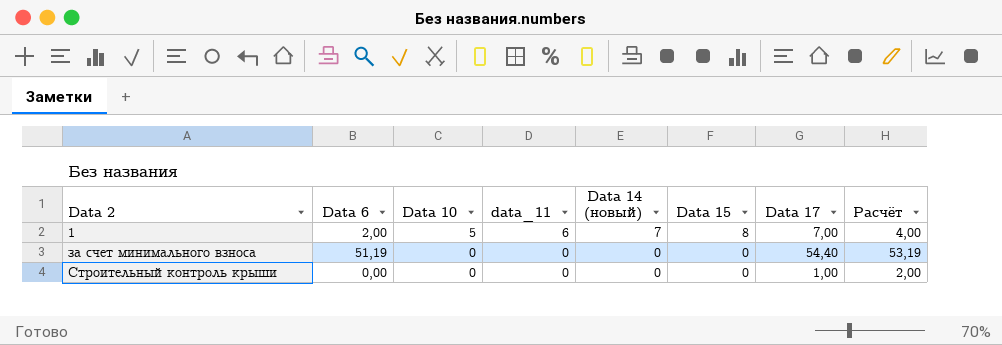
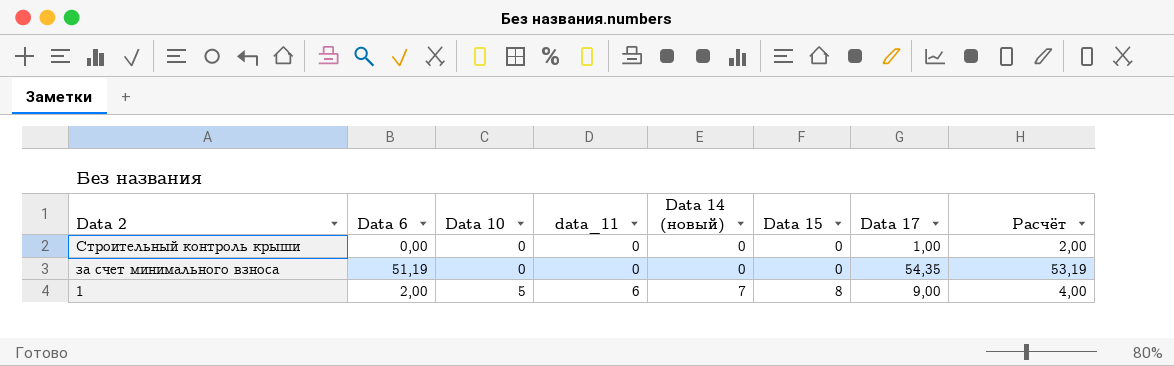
row order: Data 2 ascending -> Data 2 descending
за счет минимального взноса | Data 17: 54,40 -> 54,35
1 | Data 17: 7,00 -> 9,00

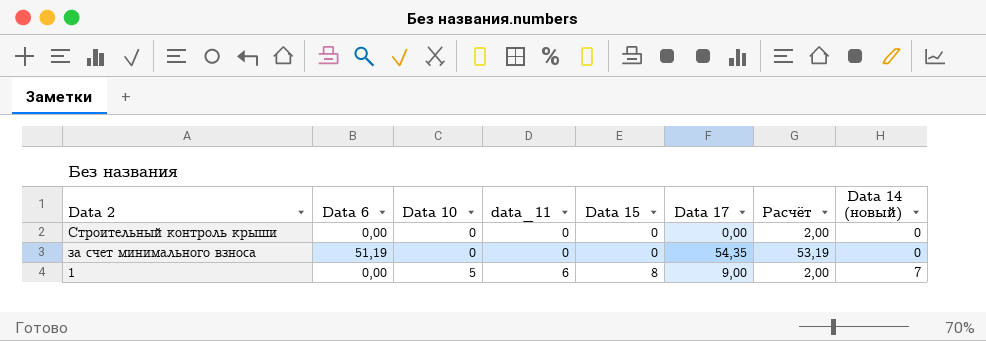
column Data 14 (новый) | position: 5 -> 8
Строительный контроль крыши | Data 17: 1,00 -> 0,00
1 | Data 6: 2,00 -> 0,00
1 | Расчёт: 4,00 -> 2,00

